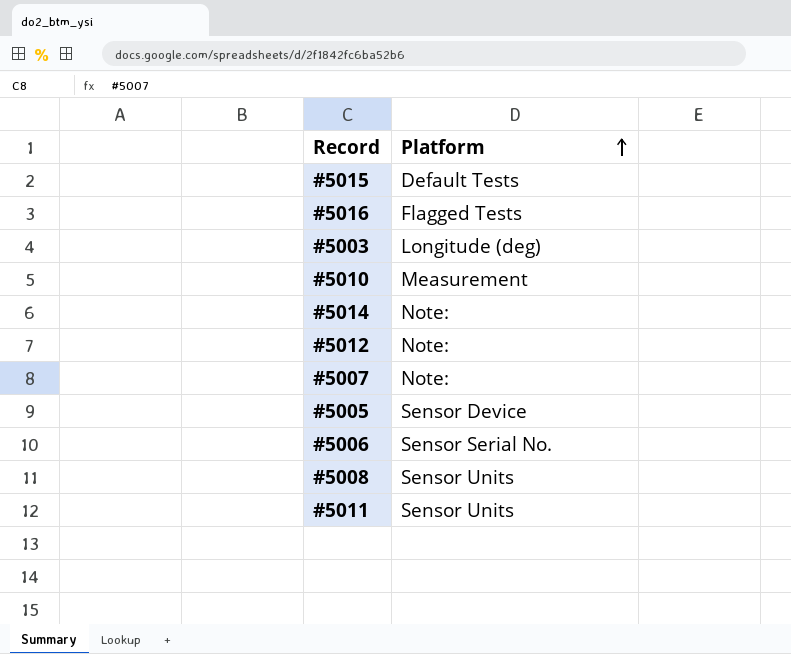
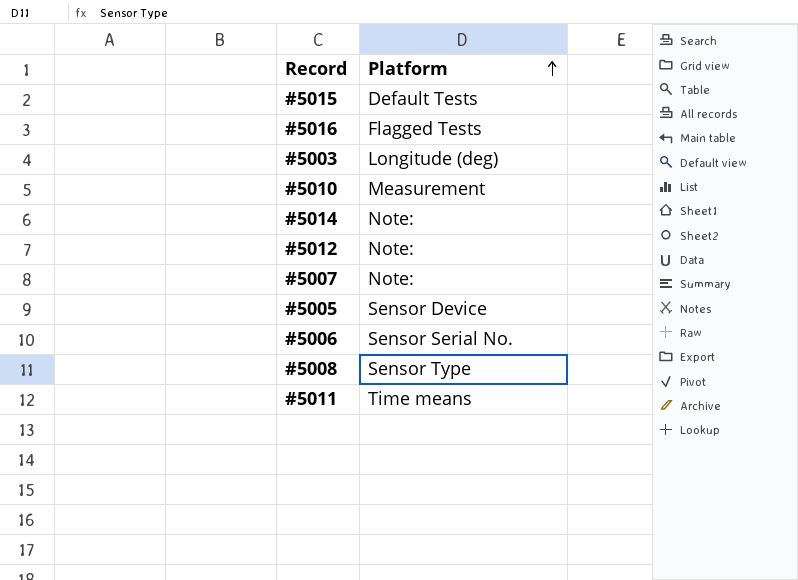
#5008 | Platform: Sensor Units -> Sensor Type
#5011 | Platform: Sensor Units -> Time means

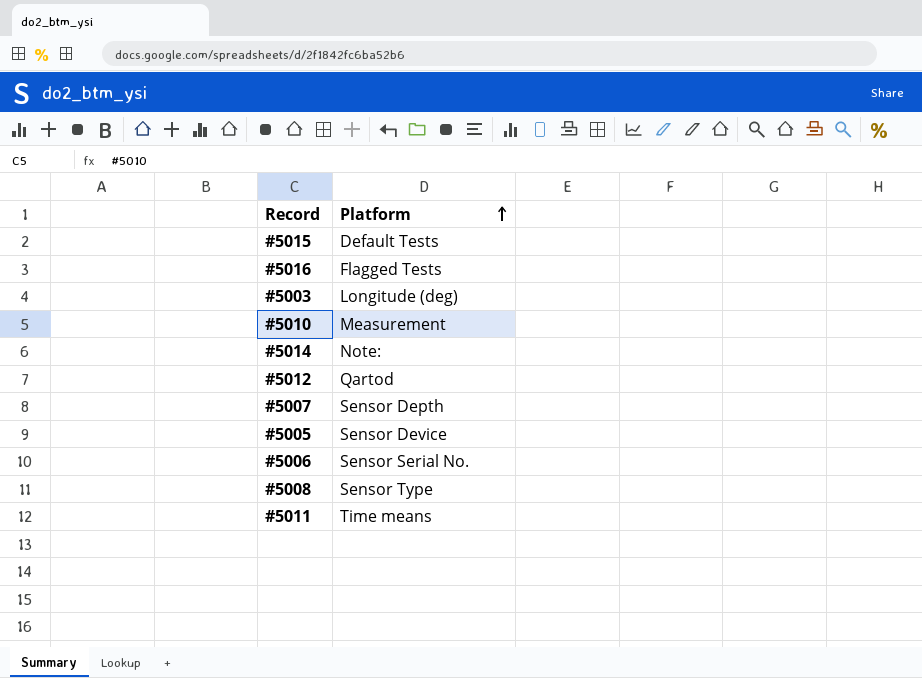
#5012 | Platform: Note: -> Qartod
#5007 | Platform: Note: -> Sensor Depth

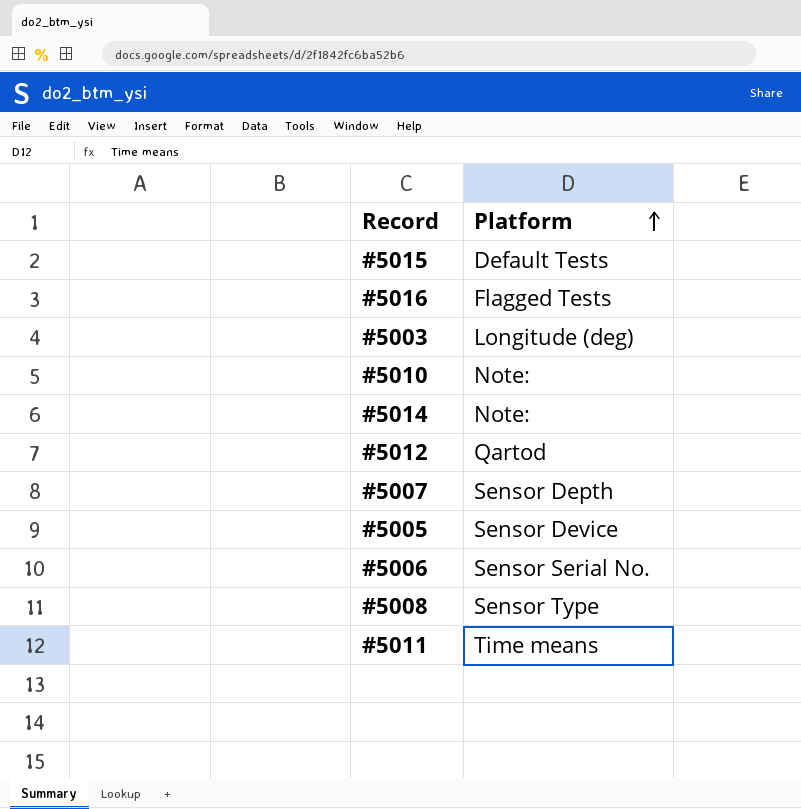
#5010 | Platform: Measurement -> Note:

